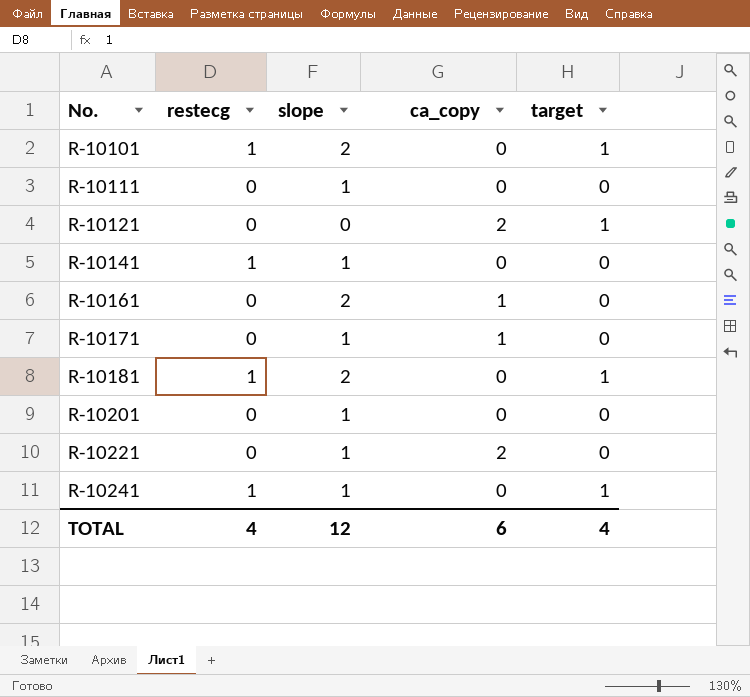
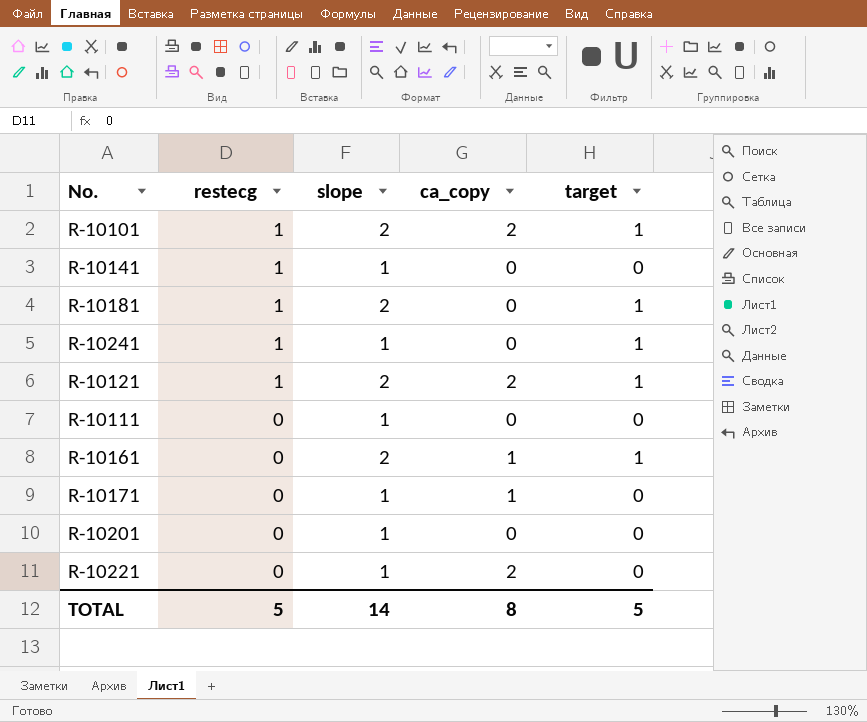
row order: No. ascending -> restecg descending
R-10101 | ca_copy: 0 -> 2
R-10121 | restecg: 0 -> 1
R-10121 | slope: 0 -> 2
R-10161 | target: 0 -> 1
TOTAL | restecg: 4 -> 5
TOTAL | slope: 12 -> 14
TOTAL | ca_copy: 6 -> 8
TOTAL | target: 4 -> 5

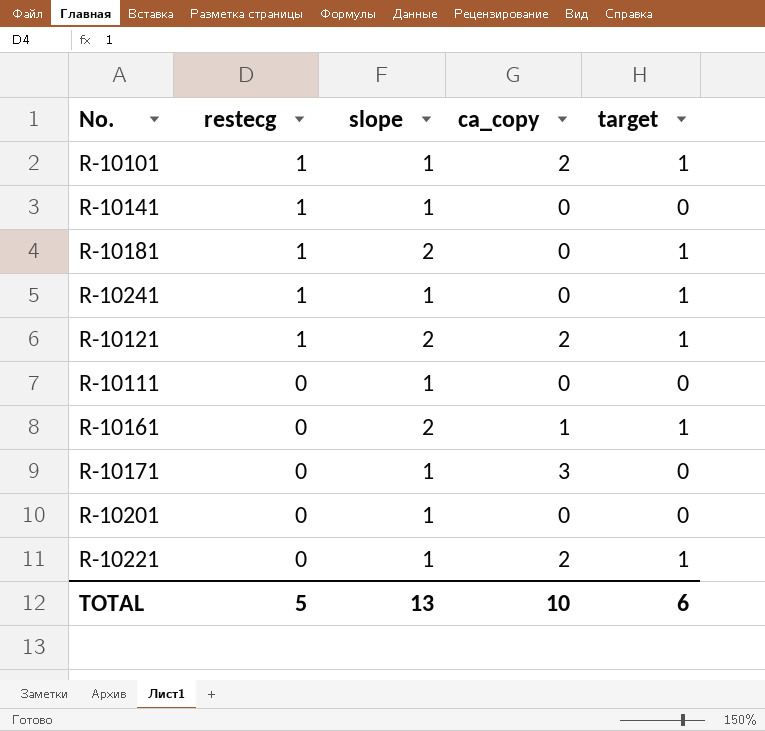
R-10101 | slope: 2 -> 1
R-10171 | ca_copy: 1 -> 3
R-10221 | target: 0 -> 1
TOTAL | slope: 14 -> 13
TOTAL | ca_copy: 8 -> 10
TOTAL | target: 5 -> 6

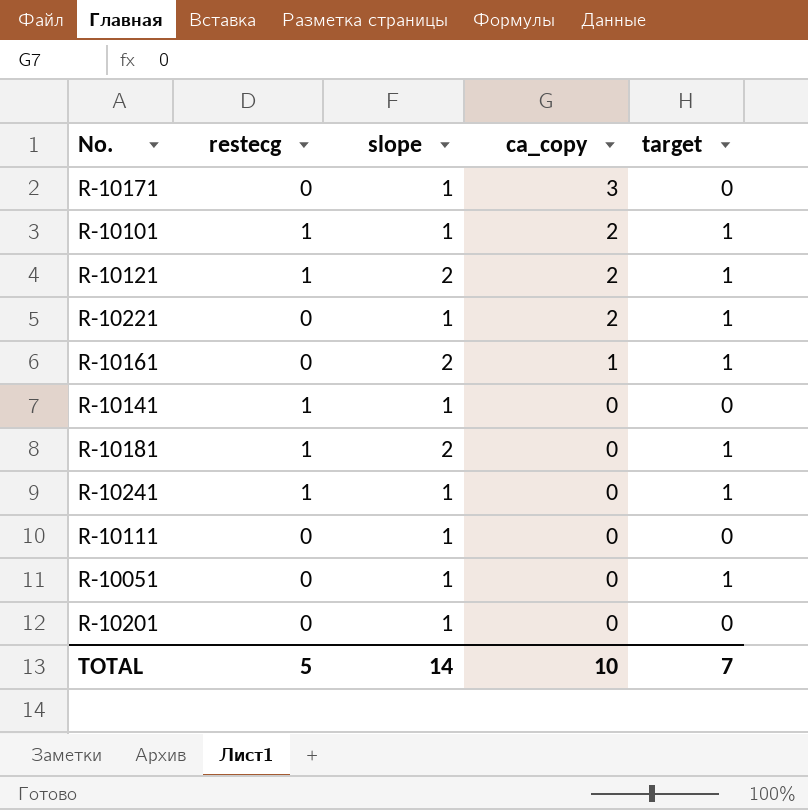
row order: restecg descending -> ca_copy descending
row R-10051: none -> 0 | 1 | 0 | 1
TOTAL | slope: 13 -> 14
TOTAL | target: 6 -> 7

